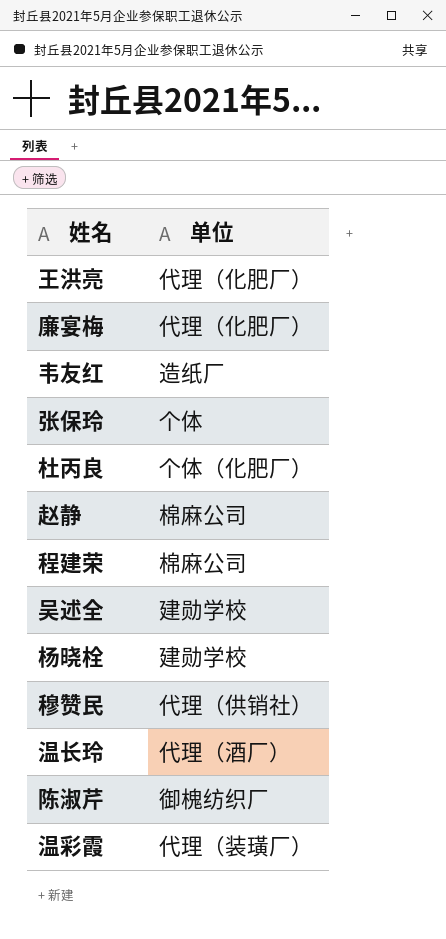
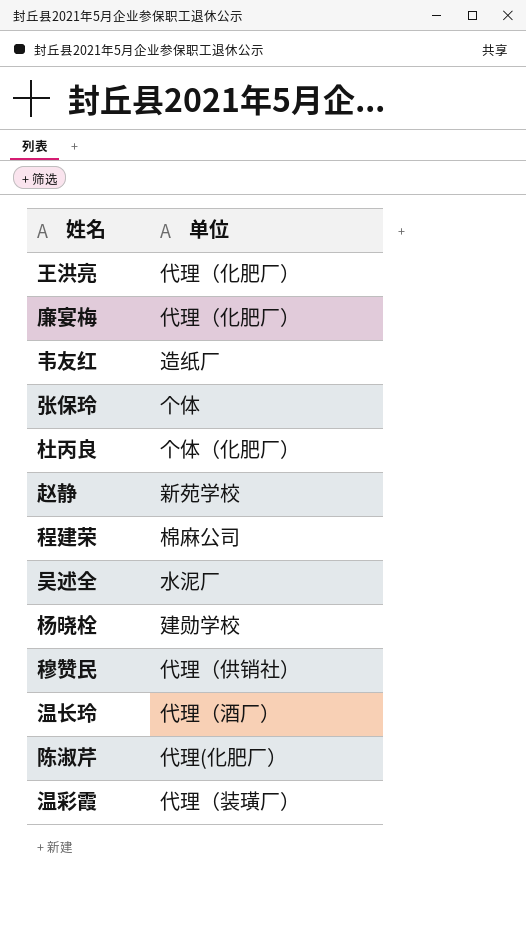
赵静 | 单位: 棉麻公司 -> 新苑学校
吴述全 | 单位: 建勋学校 -> 水泥厂
陈淑芹 | 单位: 御槐纺织厂 -> 代理(化肥厂）

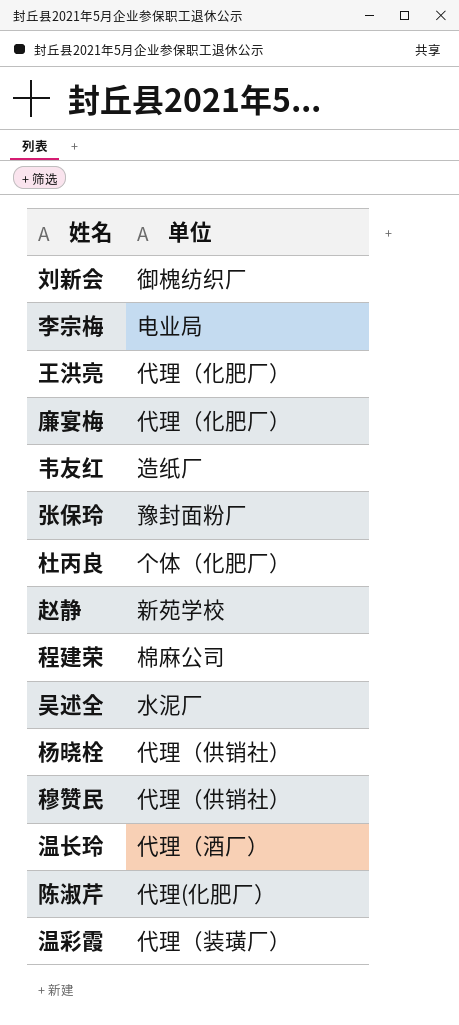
row 刘新会: none -> 御槐纺织厂
row 李宗梅: none -> 电业局
张保玲 | 单位: 个体 -> 豫封面粉厂
杨晓栓 | 单位: 建勋学校 -> 代理（供销社）

